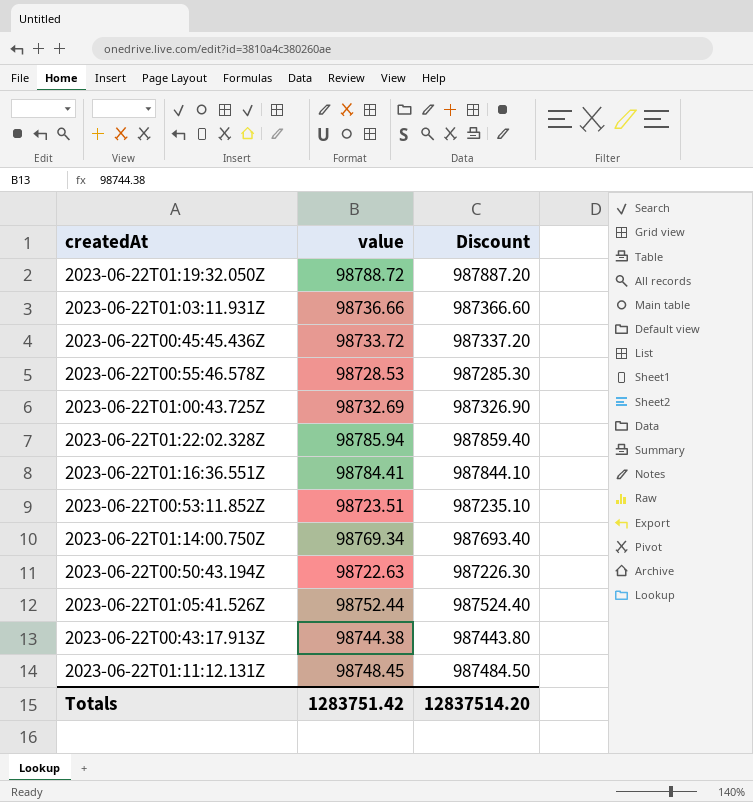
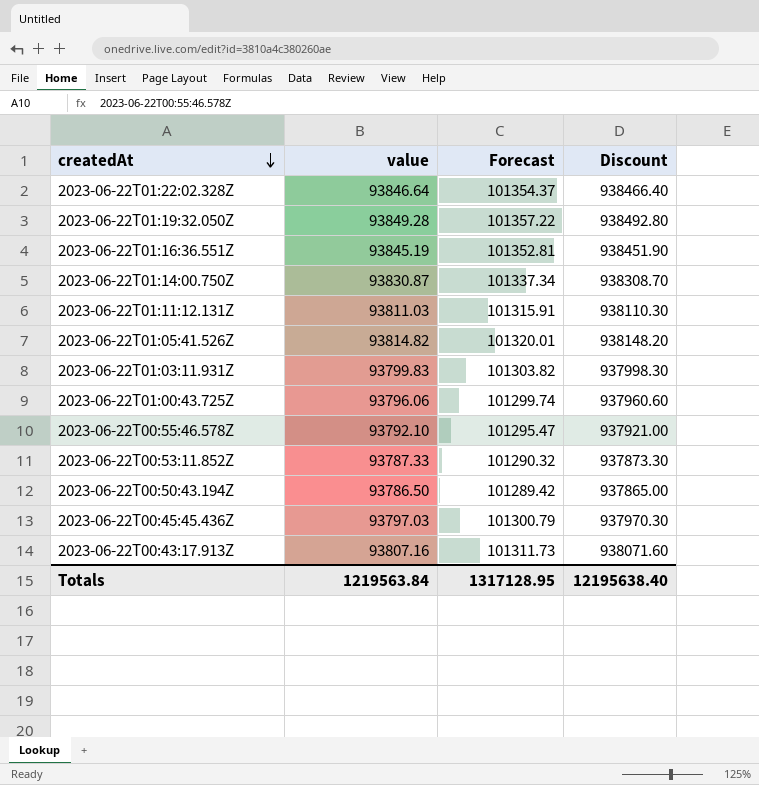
row order: none -> createdAt descending
column Forecast | formula: none -> [value] * 1.08
2023-06-22T01:22:02.328Z | value: 98785.94 -> 93846.64
2023-06-22T01:22:02.328Z | Discount: 987859.40 -> 938466.40
2023-06-22T01:19:32.050Z | value: 98788.72 -> 93849.28
2023-06-22T01:19:32.050Z | Discount: 987887.20 -> 938492.80
2023-06-22T01:16:36.551Z | value: 98784.41 -> 93845.19
2023-06-22T01:16:36.551Z | Discount: 987844.10 -> 938451.90
2023-06-22T01:14:00.750Z | value: 98769.34 -> 93830.87
2023-06-22T01:14:00.750Z | Discount: 987693.40 -> 938308.70
2023-06-22T01:11:12.131Z | value: 98748.45 -> 93811.03
2023-06-22T01:11:12.131Z | Discount: 987484.50 -> 938110.30
2023-06-22T01:05:41.526Z | value: 98752.44 -> 93814.82
2023-06-22T01:05:41.526Z | Discount: 987524.40 -> 938148.20
2023-06-22T01:03:11.931Z | value: 98736.66 -> 93799.83
2023-06-22T01:03:11.931Z | Discount: 987366.60 -> 937998.30
2023-06-22T01:00:43.725Z | value: 98732.69 -> 93796.06
2023-06-22T01:00:43.725Z | Discount: 987326.90 -> 937960.60
2023-06-22T00:55:46.578Z | value: 98728.53 -> 93792.10
2023-06-22T00:55:46.578Z | Discount: 987285.30 -> 937921.00
2023-06-22T00:53:11.852Z | value: 98723.51 -> 93787.33
2023-06-22T00:53:11.852Z | Discount: 987235.10 -> 937873.30
2023-06-22T00:50:43.194Z | value: 98722.63 -> 93786.50
2023-06-22T00:50:43.194Z | Discount: 987226.30 -> 937865.00
2023-06-22T00:45:45.436Z | value: 98733.72 -> 93797.03
2023-06-22T00:45:45.436Z | Discount: 987337.20 -> 937970.30
2023-06-22T00:43:17.913Z | value: 98744.38 -> 93807.16
2023-06-22T00:43:17.913Z | Discount: 987443.80 -> 938071.60
Totals | value: 1283751.42 -> 1219563.84
Totals | Discount: 12837514.20 -> 12195638.40

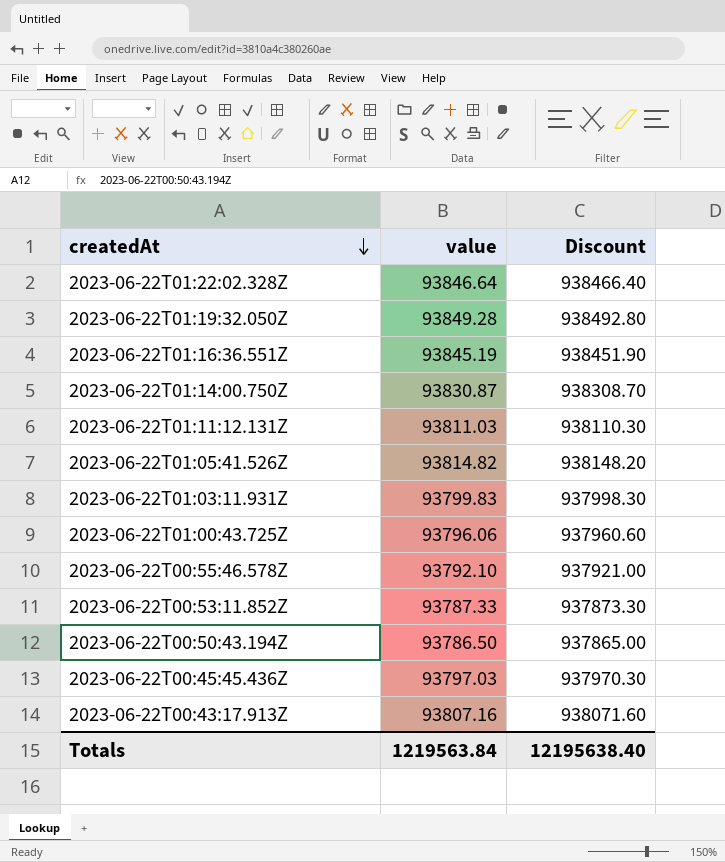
column Forecast | formula: [value] * 1.08 -> none

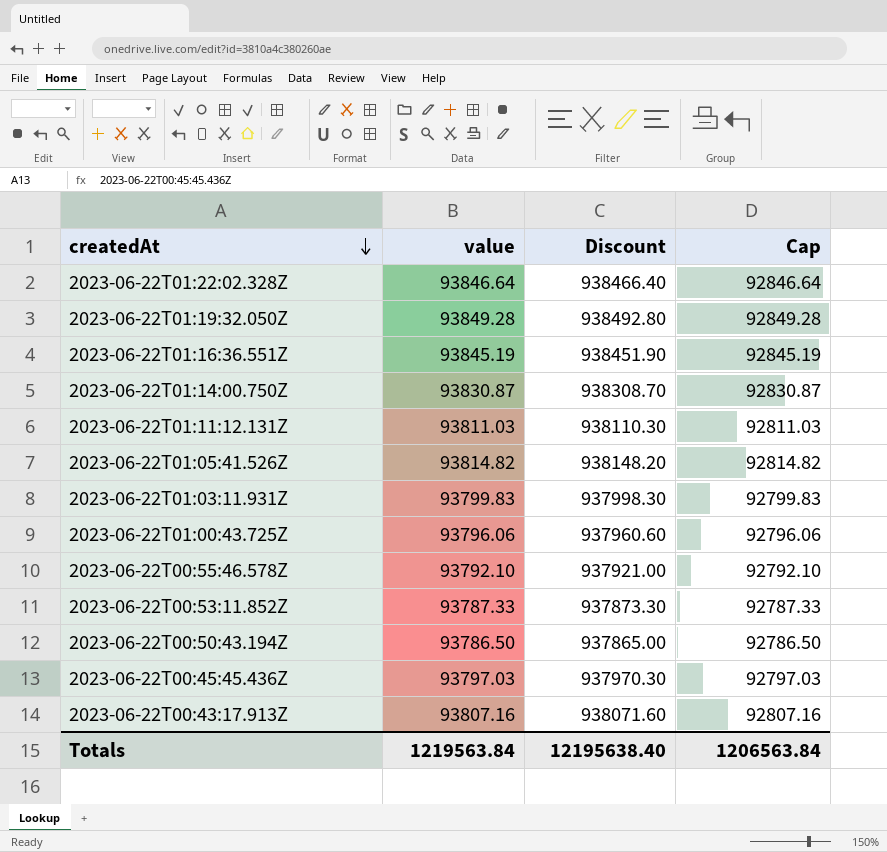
column Cap | formula: none -> [value] - 1000

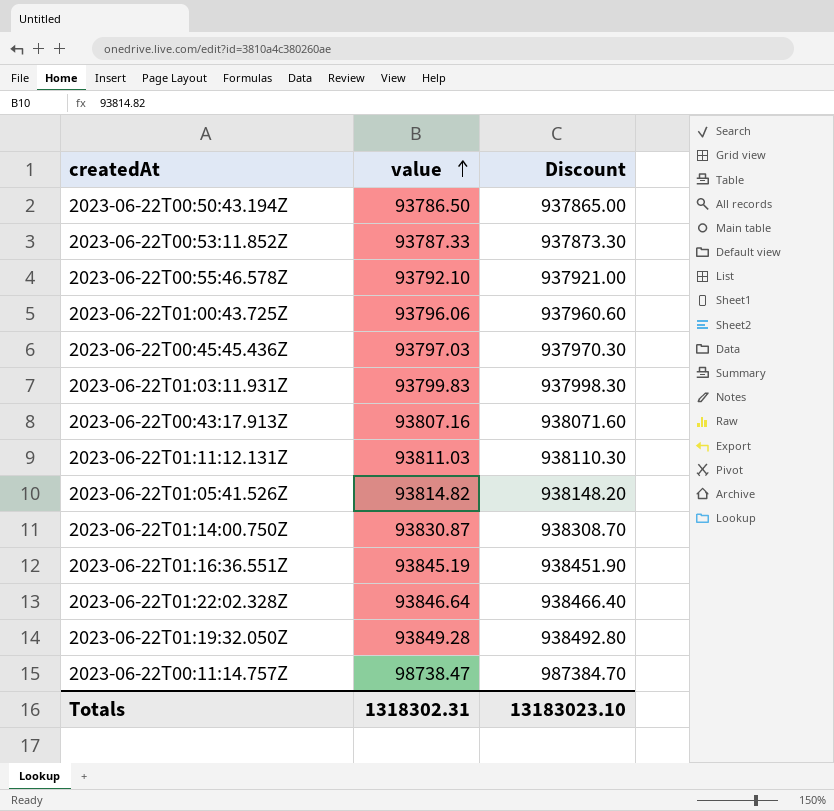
row order: createdAt descending -> value ascending
column Cap | formula: [value] - 1000 -> none
row 2023-06-22T00:11:14.757Z: none -> 98738.47 | 987384.70
Totals | value: 1219563.84 -> 1318302.31
Totals | Discount: 12195638.40 -> 13183023.10

